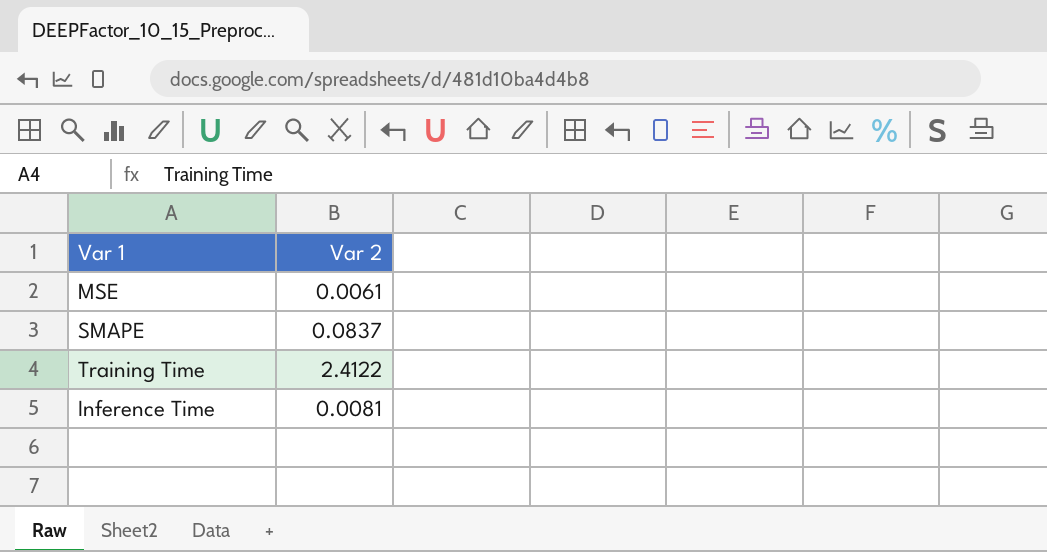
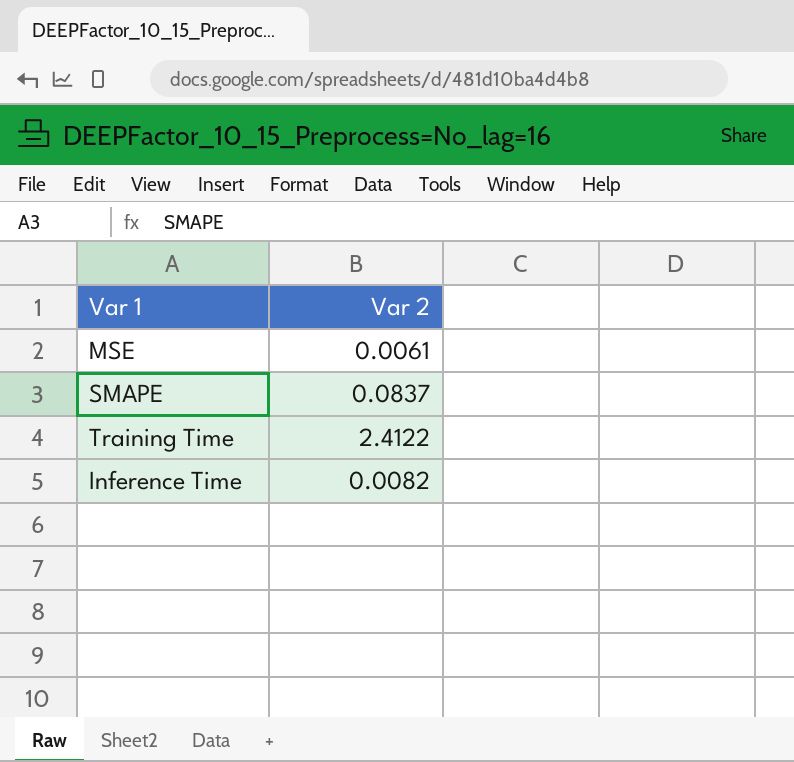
Inference Time | Var 2: 0.0081 -> 0.0082

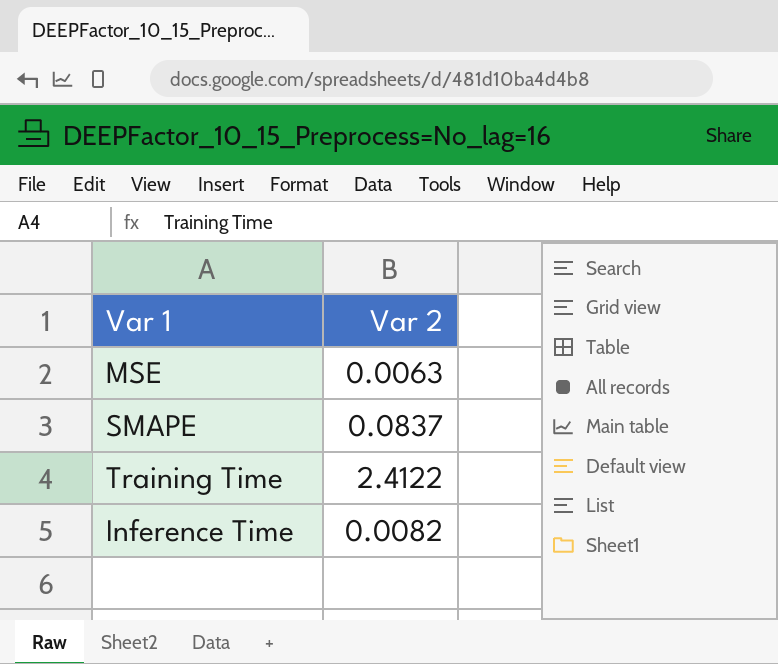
MSE | Var 2: 0.0061 -> 0.0063

